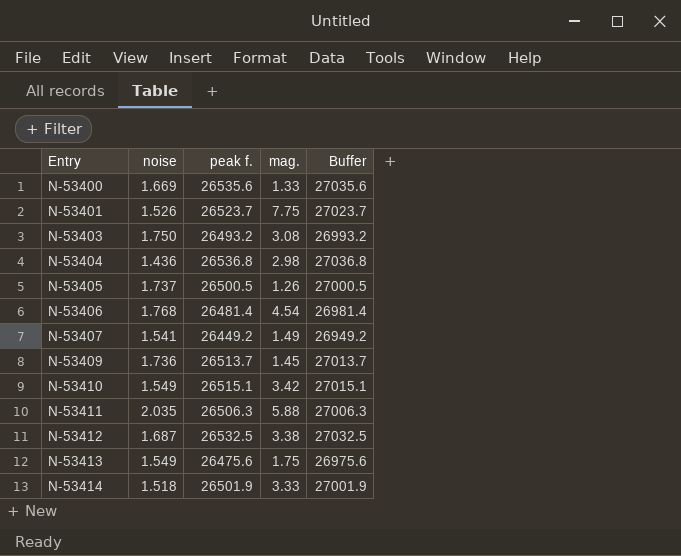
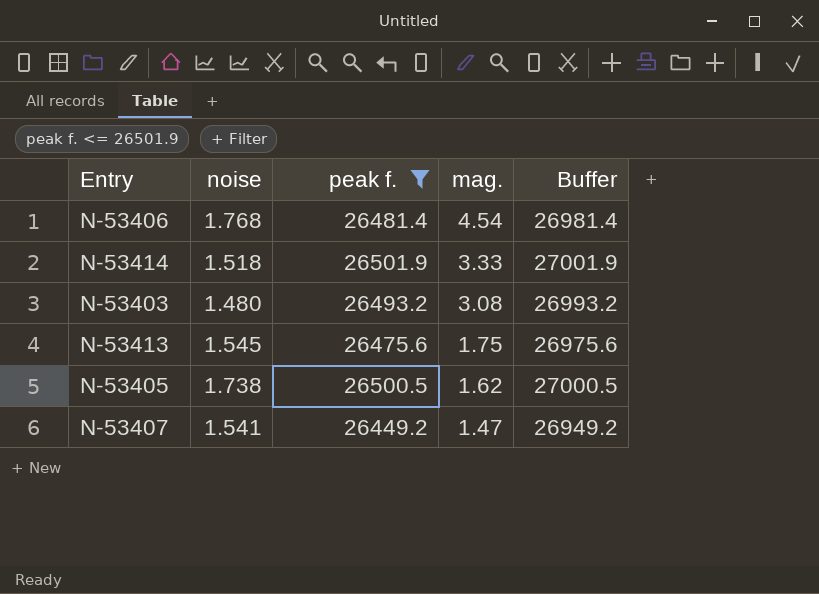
filter: none -> peak f. <= 26501.9
row order: Entry ascending -> mag. descending
N-53403 | noise: 1.750 -> 1.480
N-53413 | noise: 1.549 -> 1.545
N-53405 | noise: 1.737 -> 1.738
N-53405 | mag.: 1.26 -> 1.62
N-53407 | mag.: 1.49 -> 1.47

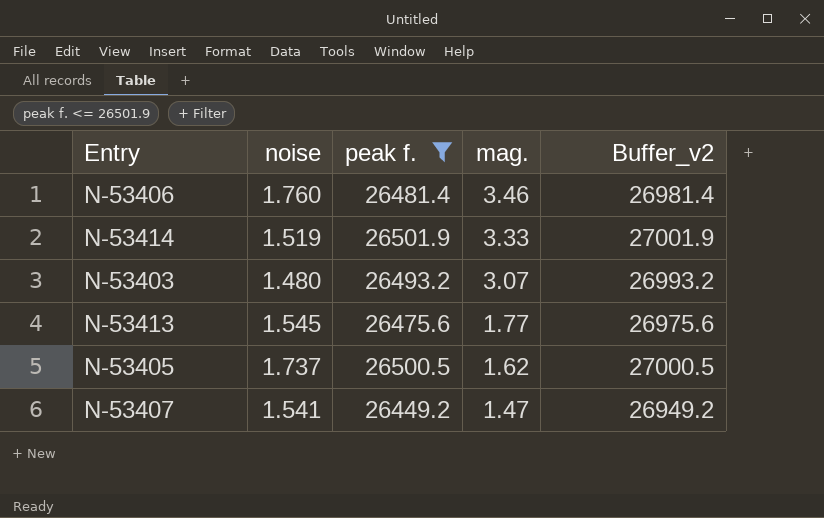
column name: Buffer -> Buffer_v2
N-53406 | noise: 1.768 -> 1.760
N-53406 | mag.: 4.54 -> 3.46
N-53414 | noise: 1.518 -> 1.519
N-53403 | mag.: 3.08 -> 3.07
N-53413 | mag.: 1.75 -> 1.77
N-53405 | noise: 1.738 -> 1.737

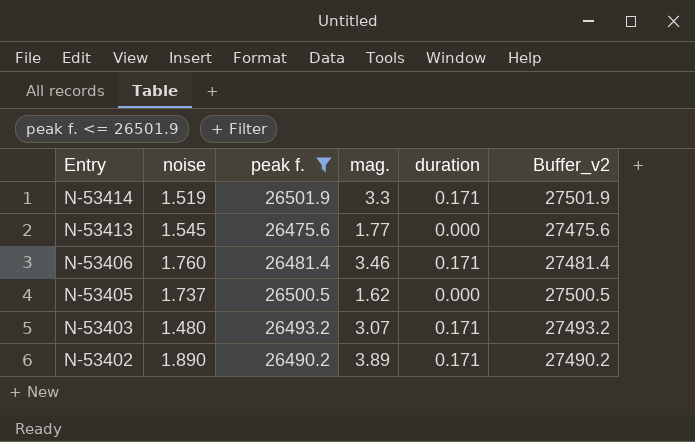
row order: mag. descending -> Entry descending
column duration | position: none -> 5
column Buffer_v2 | formula: [peak f.] + 500 -> [peak f.] + 1000
row N-53407: 1.541 | 26449.2 | 1.47 | 26949.2 -> none
N-53414 | mag.: 3.33 -> 3.3
row N-53402: none -> 1.890 | 26490.2 | 3.89 | 0.171 | 27490.2

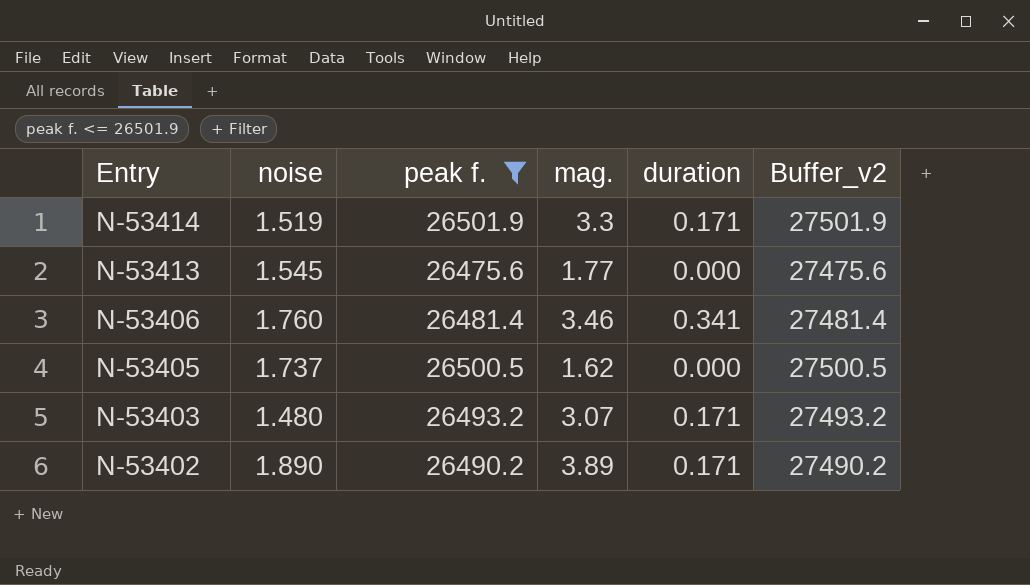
N-53406 | duration: 0.171 -> 0.341

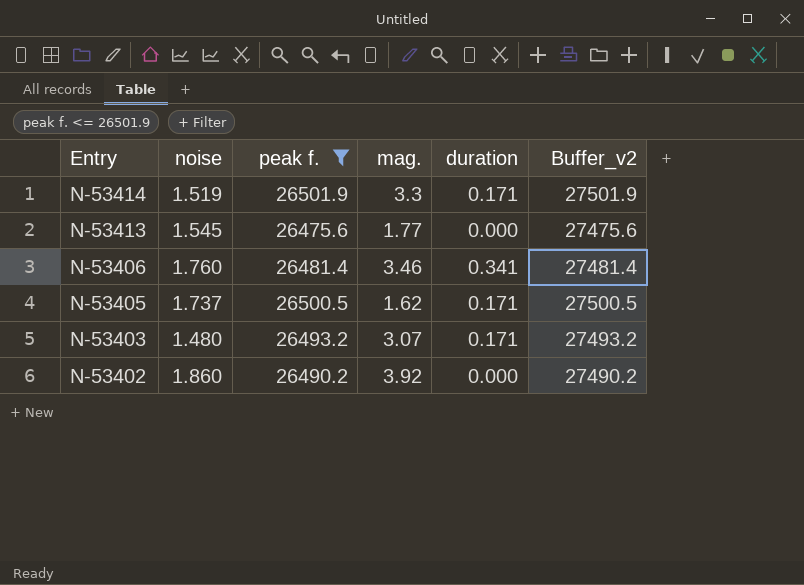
N-53405 | duration: 0.000 -> 0.171
N-53402 | noise: 1.890 -> 1.860
N-53402 | mag.: 3.89 -> 3.92
N-53402 | duration: 0.171 -> 0.000

